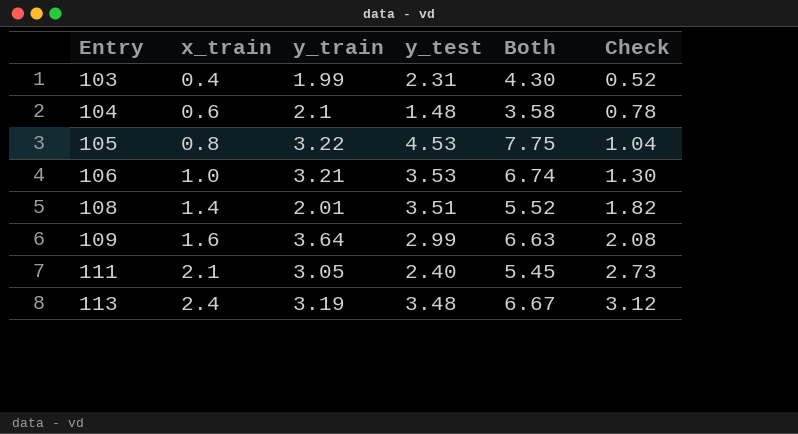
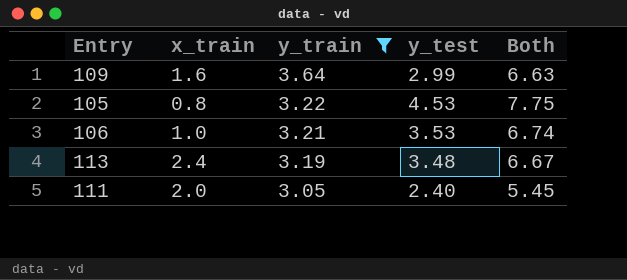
filter: none -> y_train >= 3.05
row order: Entry ascending -> y_train descending
column Check | formula: [x_train] * 1.3 -> none
111 | x_train: 2.1 -> 2.0

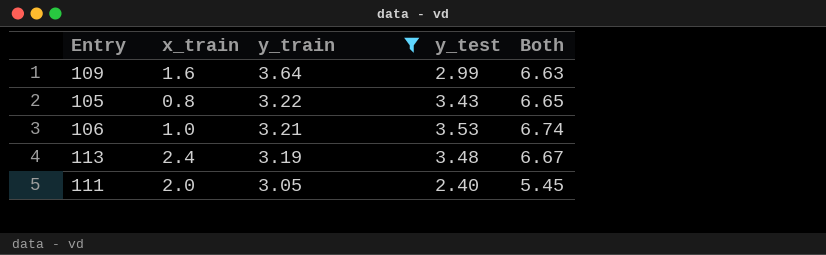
105 | y_test: 4.53 -> 3.43
105 | Both: 7.75 -> 6.65

